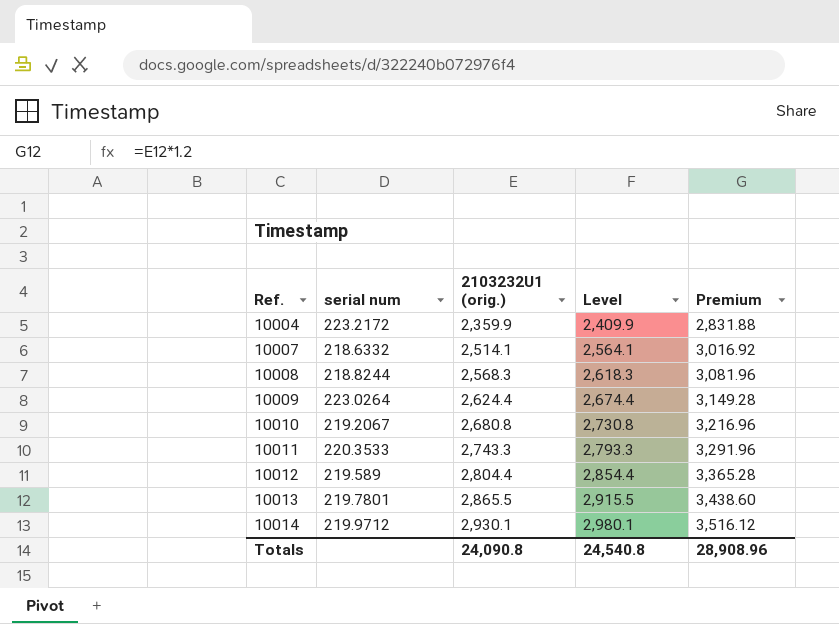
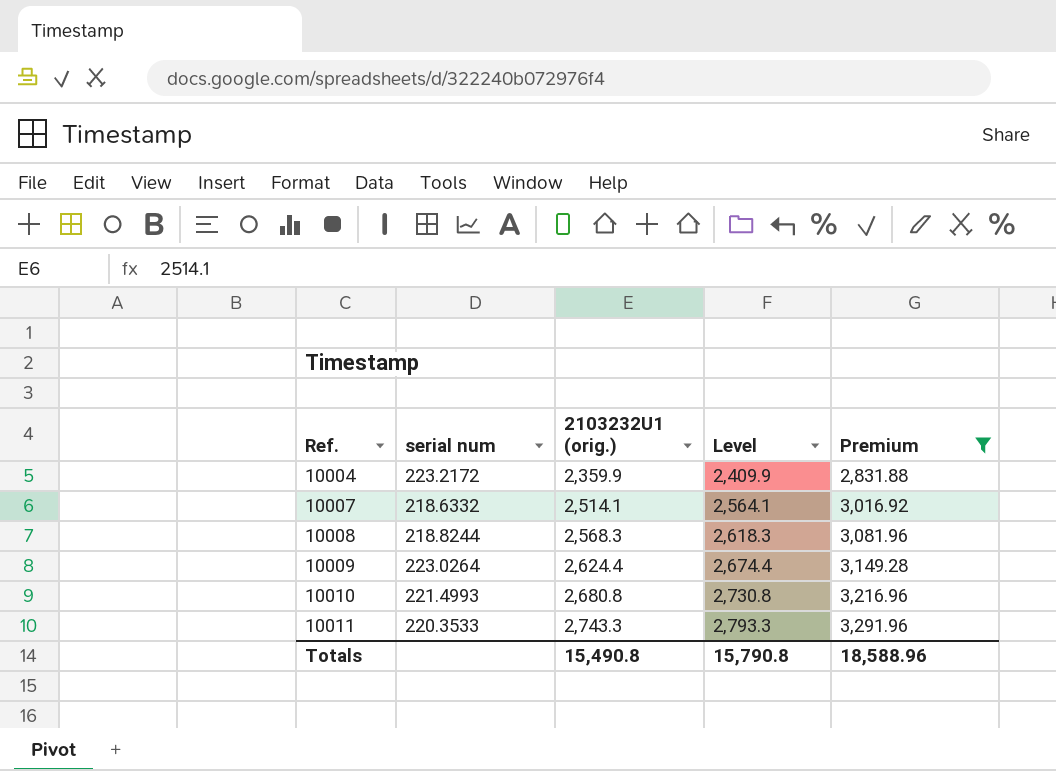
filter: none -> Premium <= 3,291.96
10010 | serial num: 219.2067 -> 221.4993
Totals | 2103232U1 (orig.): 24,090.8 -> 15,490.8
Totals | Level: 24,540.8 -> 15,790.8
Totals | Premium: 28,908.96 -> 18,588.96

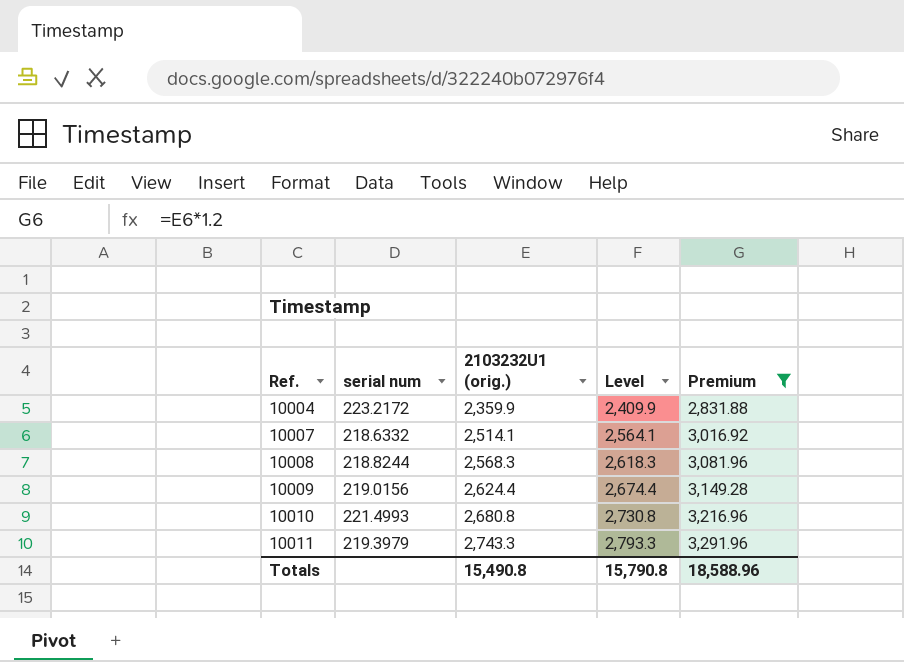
10009 | serial num: 223.0264 -> 219.0156
10011 | serial num: 220.3533 -> 219.3979

